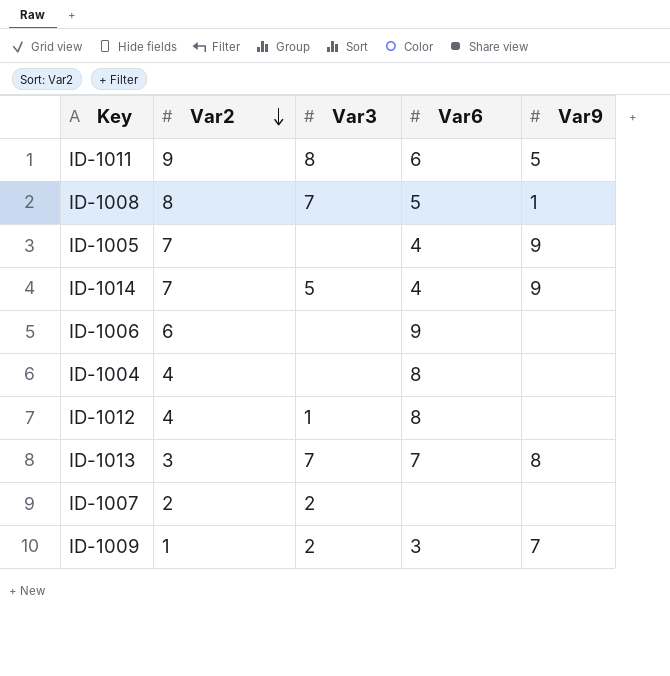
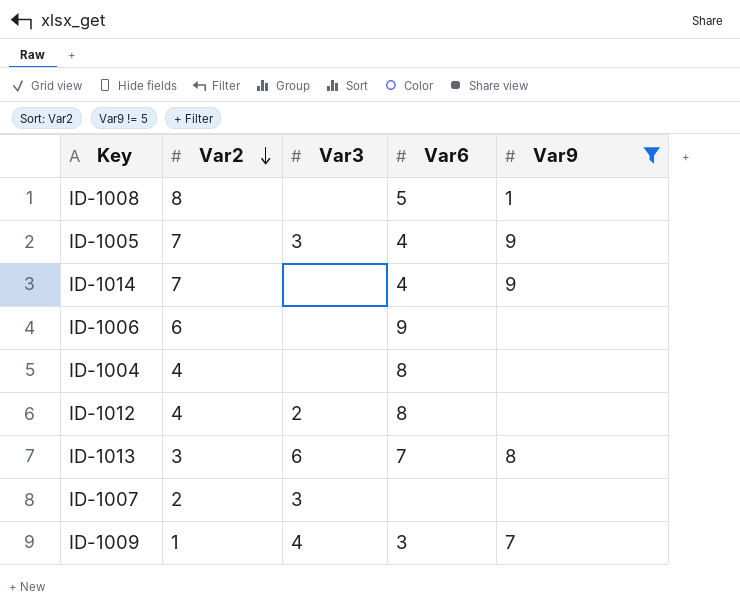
filter: none -> Var9 != 5
ID-1008 | Var3: 7 -> none
ID-1005 | Var3: none -> 3
ID-1014 | Var3: 5 -> none
ID-1012 | Var3: 1 -> 2
ID-1013 | Var3: 7 -> 6
ID-1007 | Var3: 2 -> 3
ID-1009 | Var3: 2 -> 4

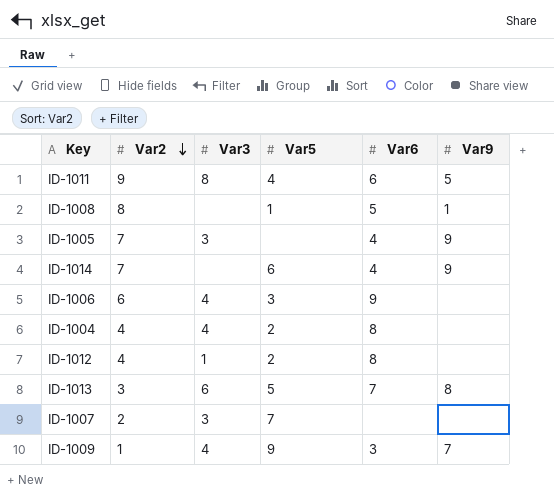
filter: Var9 != 5 -> none
column Var5 | position: none -> 4
ID-1006 | Var3: none -> 4
ID-1004 | Var3: none -> 4
ID-1012 | Var3: 2 -> 1

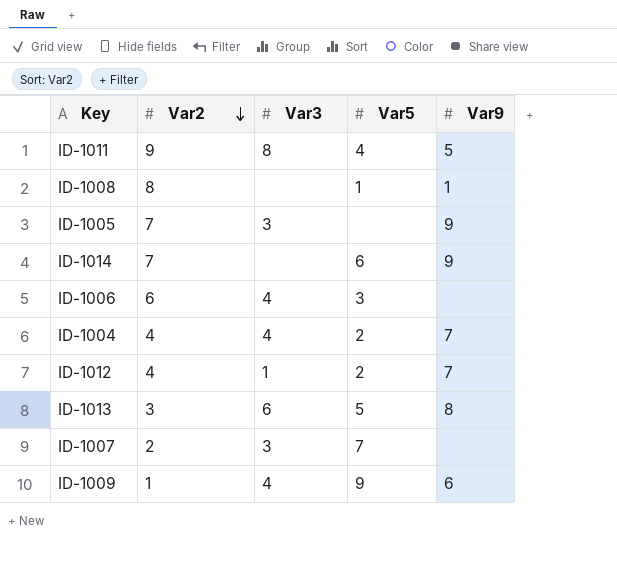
column Var6 | position: 5 -> none
ID-1004 | Var9: none -> 7
ID-1012 | Var9: none -> 7
ID-1009 | Var9: 7 -> 6

